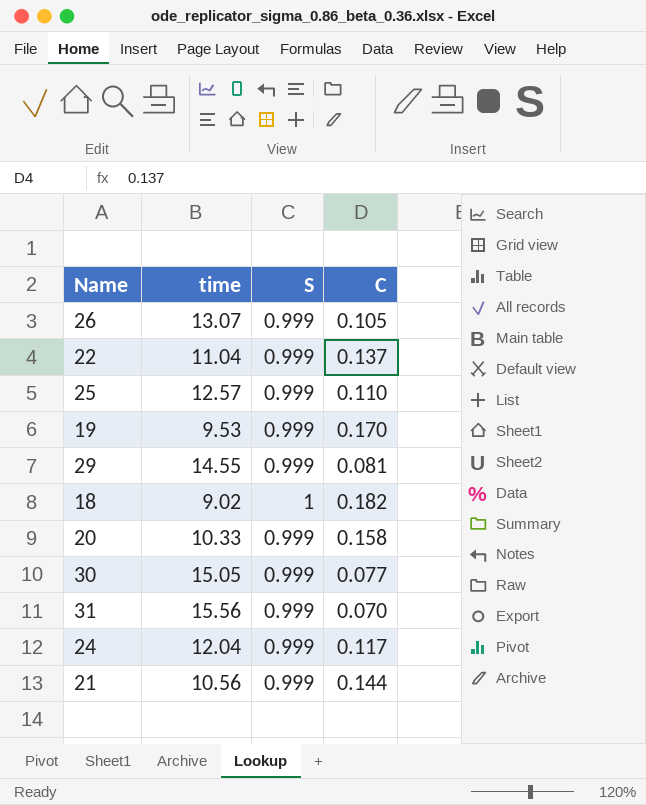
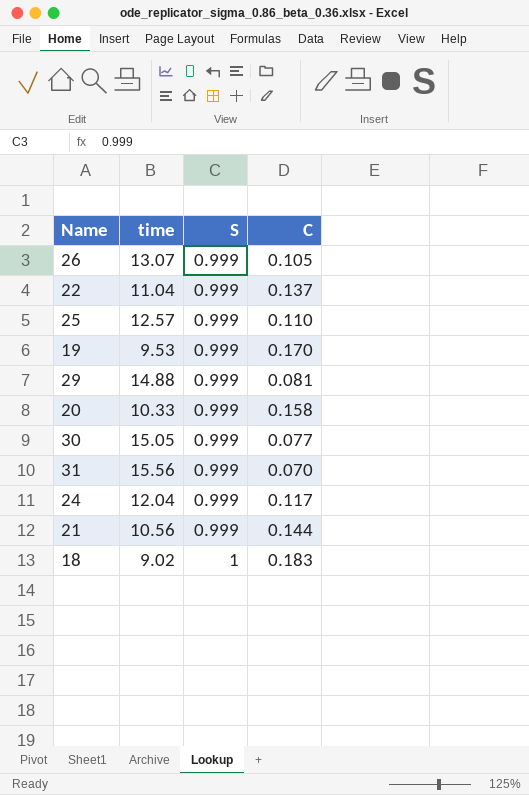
row order: none -> S ascending
29 | time: 14.55 -> 14.88
18 | C: 0.182 -> 0.183

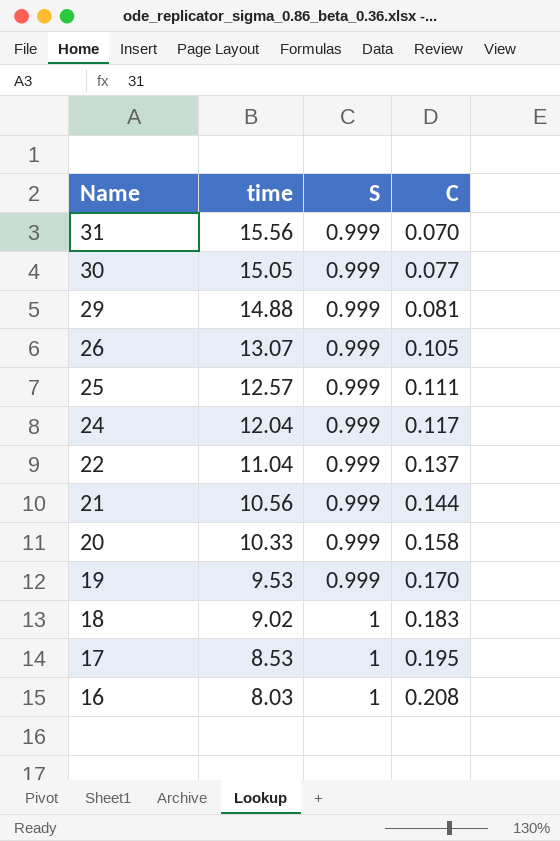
row order: S ascending -> Name descending
25 | C: 0.110 -> 0.111
row 17: none -> 8.53 | 1 | 0.195
row 16: none -> 8.03 | 1 | 0.208

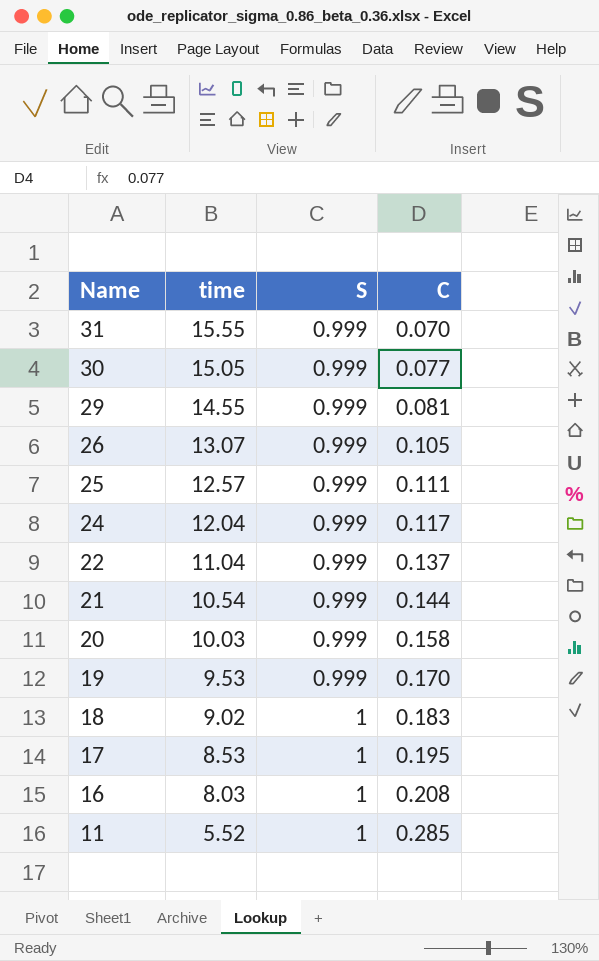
31 | time: 15.56 -> 15.55
29 | time: 14.88 -> 14.55
21 | time: 10.56 -> 10.54
20 | time: 10.33 -> 10.03
row 11: none -> 5.52 | 1 | 0.285

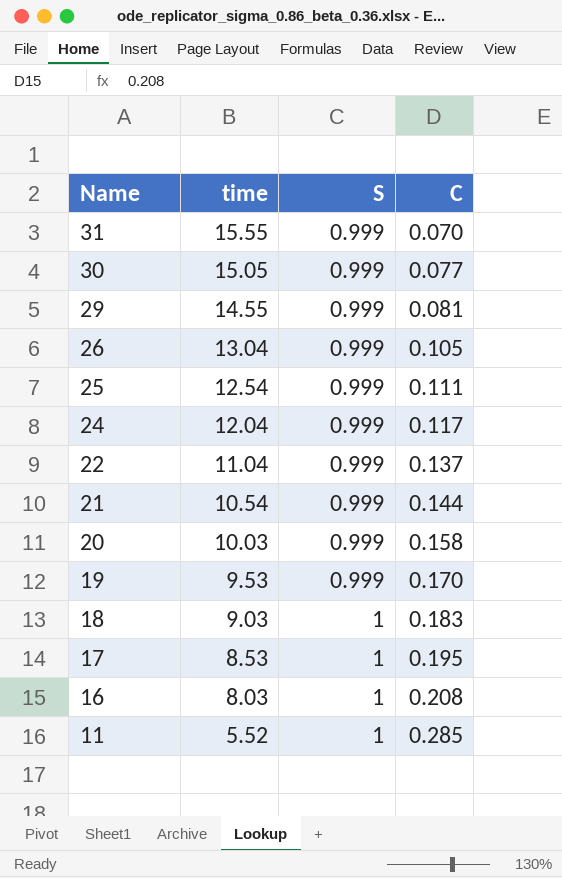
26 | time: 13.07 -> 13.04
25 | time: 12.57 -> 12.54
18 | time: 9.02 -> 9.03

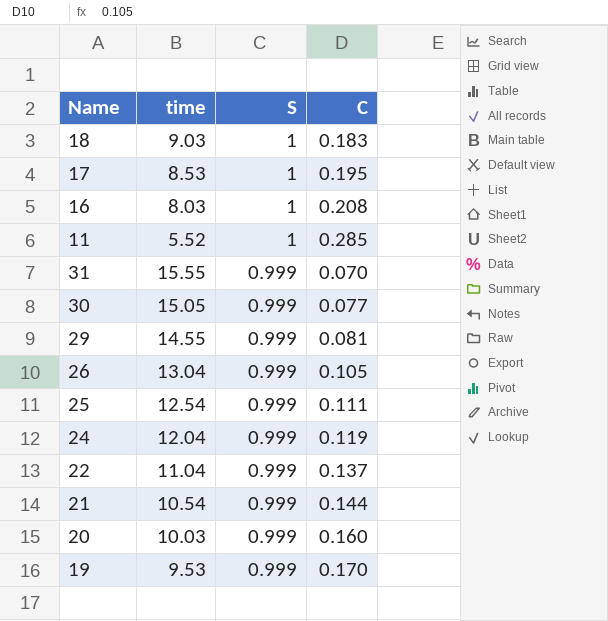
row order: Name descending -> S descending
24 | C: 0.117 -> 0.119
20 | C: 0.158 -> 0.160

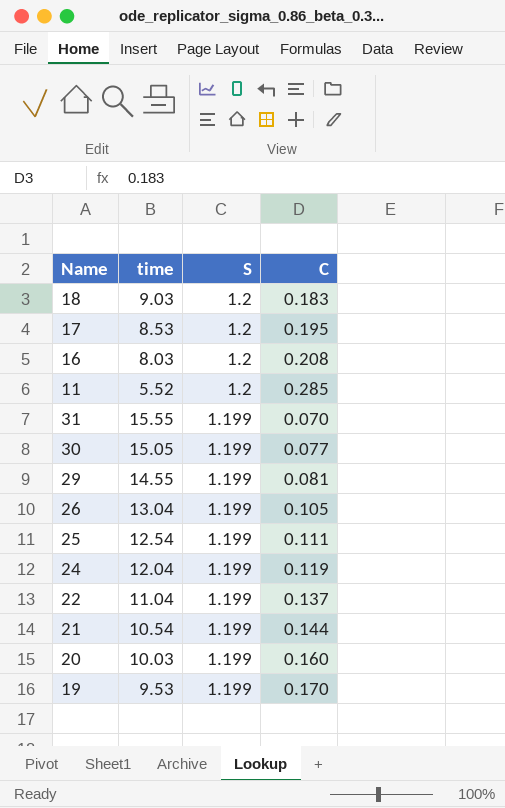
18 | S: 1 -> 1.2
17 | S: 1 -> 1.2
16 | S: 1 -> 1.2
11 | S: 1 -> 1.2
31 | S: 0.999 -> 1.199
30 | S: 0.999 -> 1.199
29 | S: 0.999 -> 1.199
26 | S: 0.999 -> 1.199
25 | S: 0.999 -> 1.199
24 | S: 0.999 -> 1.199
22 | S: 0.999 -> 1.199
21 | S: 0.999 -> 1.199
20 | S: 0.999 -> 1.199
19 | S: 0.999 -> 1.199

